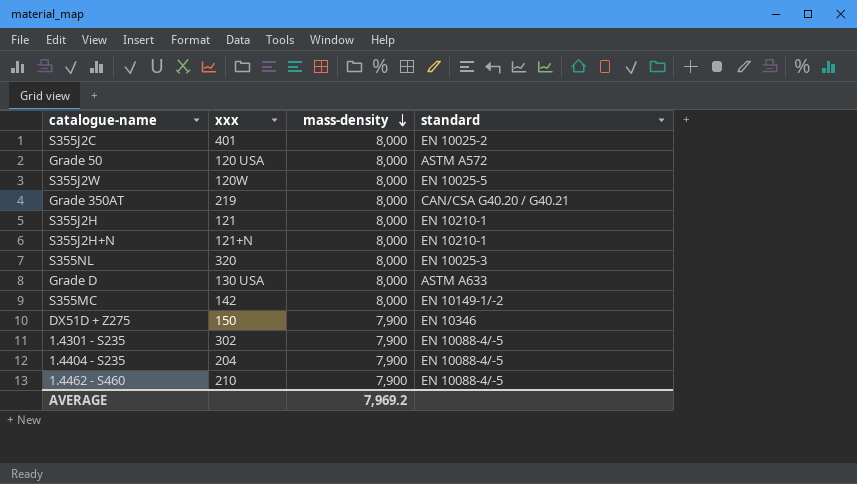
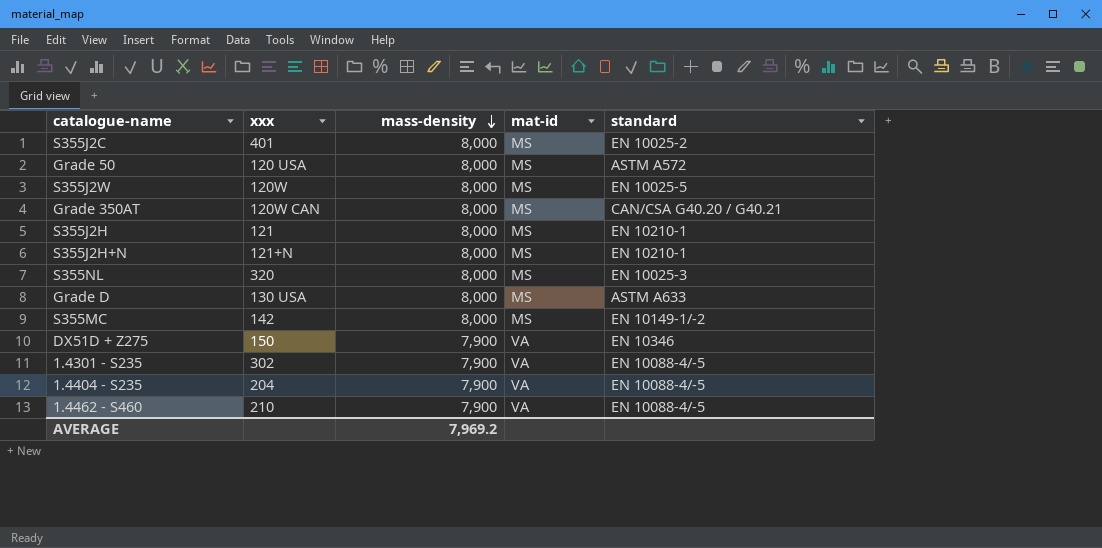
column mat-id | position: none -> 4
Grade 350AT | xxx: 219 -> 120W CAN

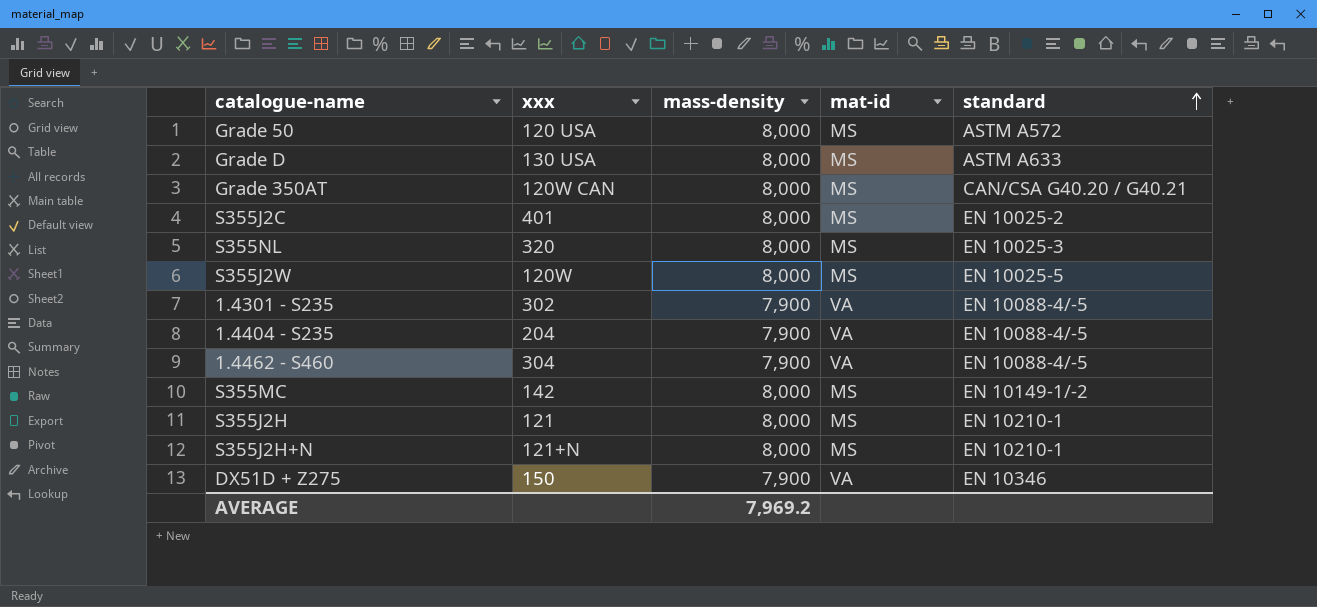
row order: mass-density descending -> standard ascending
1.4462 - S460 | xxx: 210 -> 304

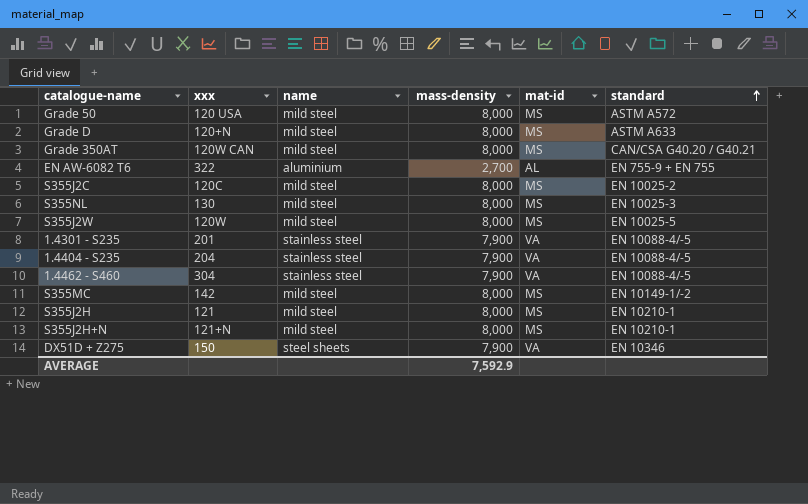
column name | position: none -> 3
Grade D | xxx: 130 USA -> 120+N
row EN AW-6082 T6: none -> 322 | aluminium | 2,700 | AL | EN 755-9 + EN 755
S355J2C | xxx: 401 -> 120C
S355NL | xxx: 320 -> 130
1.4301 - S235 | xxx: 302 -> 201
AVERAGE | mass-density: 7,969.2 -> 7,592.9

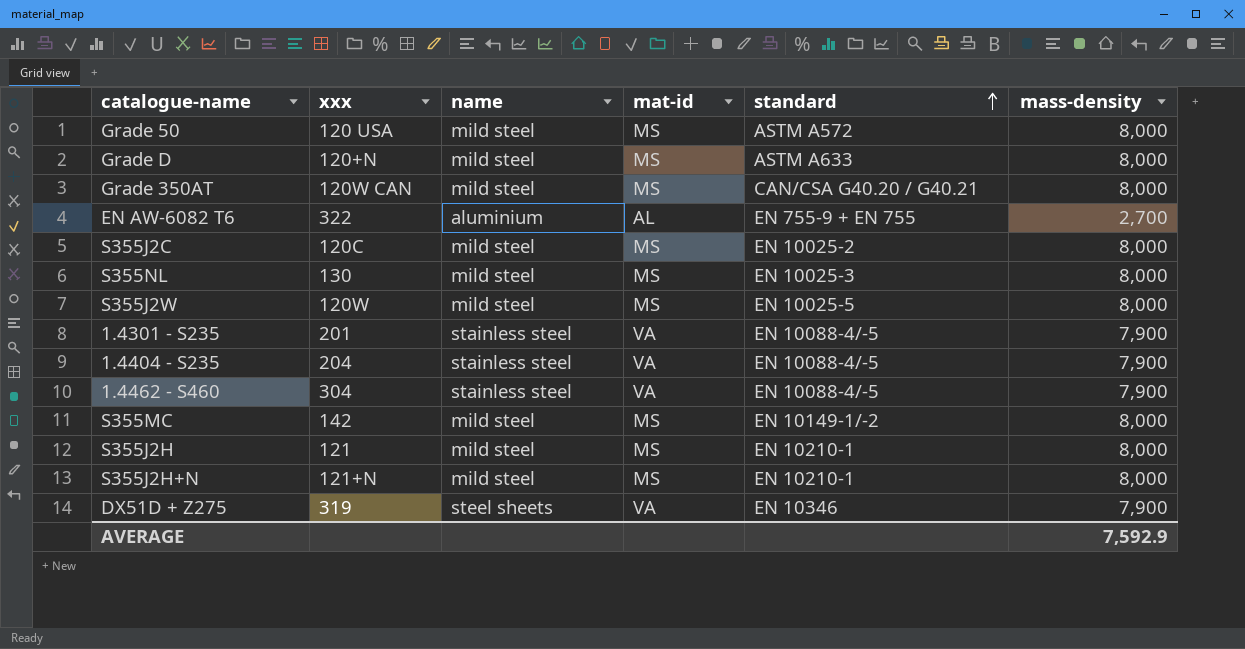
column mass-density | position: 4 -> 6
DX51D + Z275 | xxx: 150 -> 319

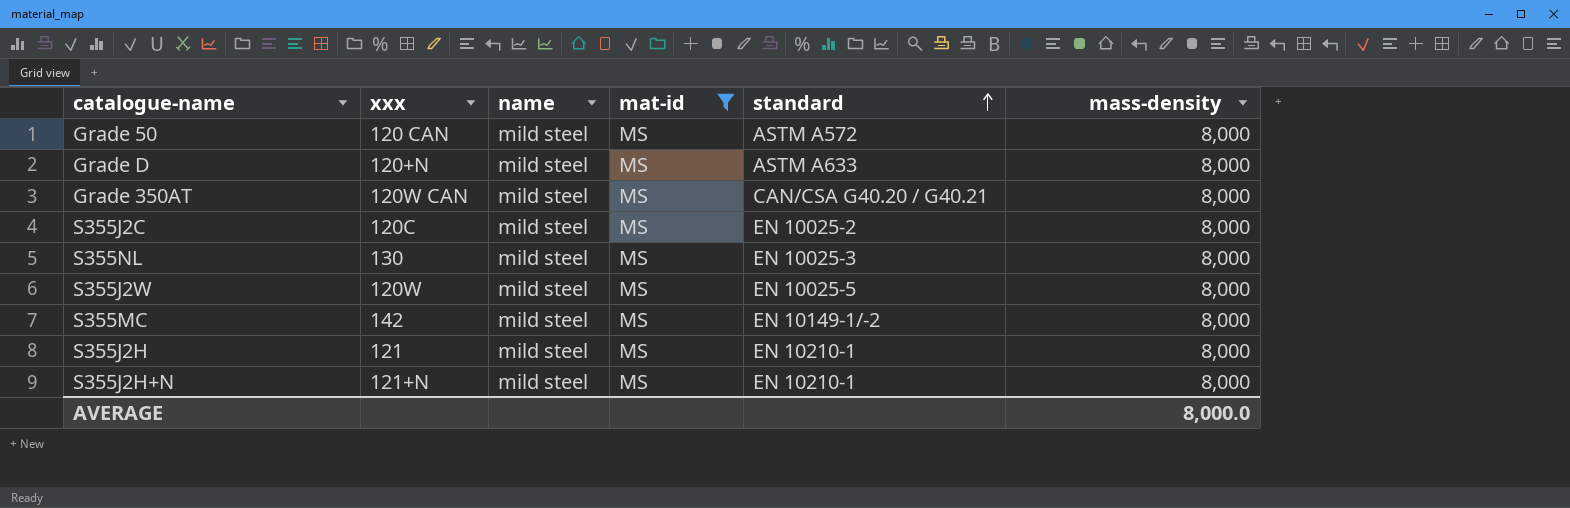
filter: none -> mat-id = MS
Grade 50 | xxx: 120 USA -> 120 CAN
AVERAGE | mass-density: 7,592.9 -> 8,000.0

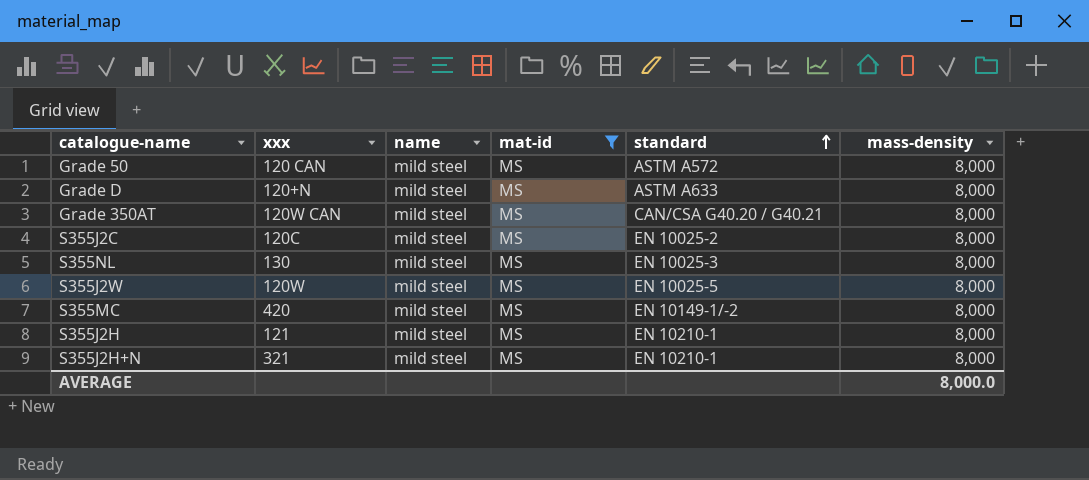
S355MC | xxx: 142 -> 420
S355J2H+N | xxx: 121+N -> 321

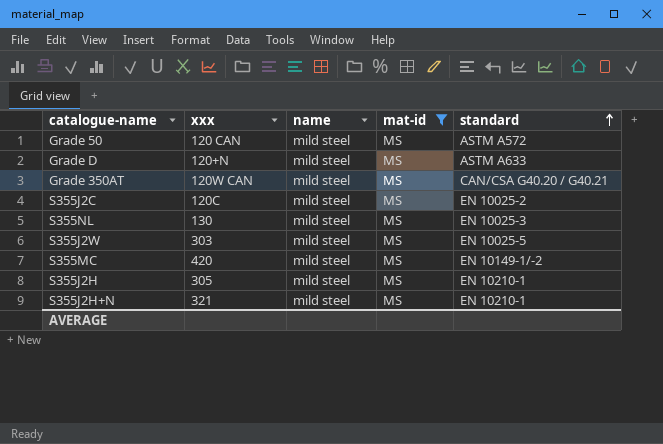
column mass-density | position: 6 -> none
S355J2W | xxx: 120W -> 303
S355J2H | xxx: 121 -> 305

